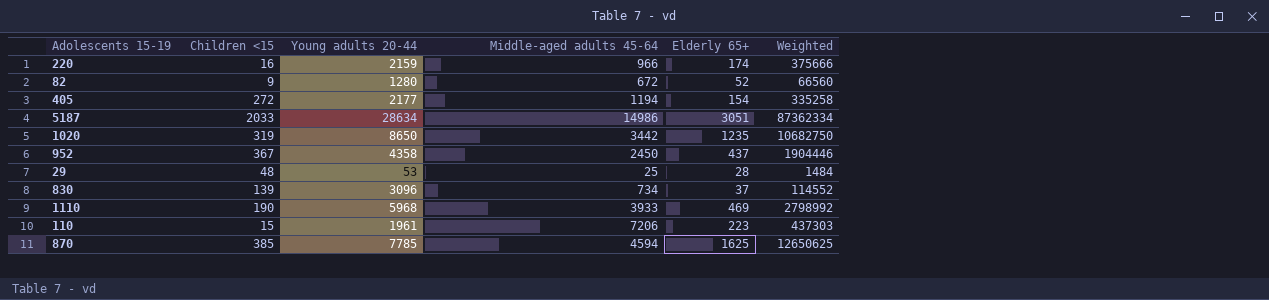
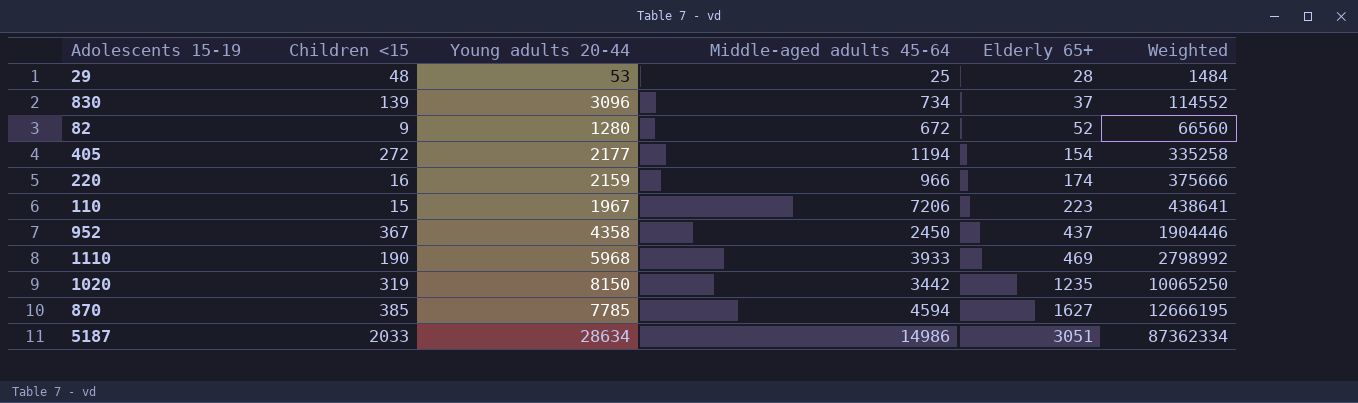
row order: none -> Elderly 65+ ascending
110 | Young adults 20-44: 1961 -> 1967
110 | Weighted: 437303 -> 438641
1020 | Young adults 20-44: 8650 -> 8150
1020 | Weighted: 10682750 -> 10065250
870 | Elderly 65+: 1625 -> 1627
870 | Weighted: 12650625 -> 12666195

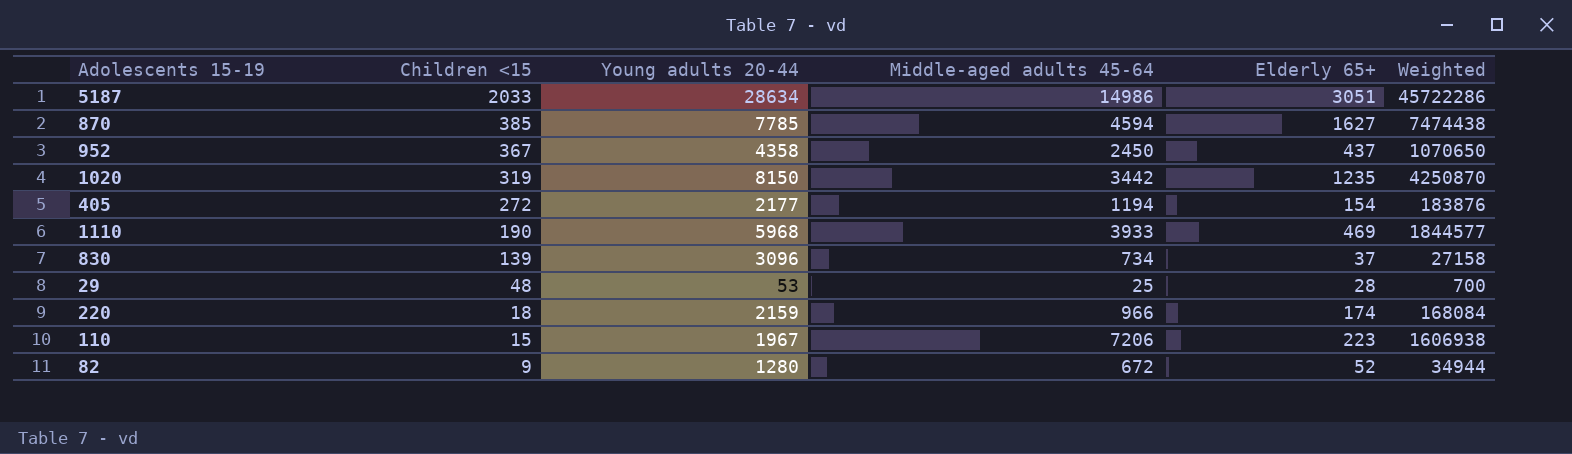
row order: Elderly 65+ ascending -> Children <15 descending
column Weighted | formula: [Young adults 20-44] * [Elderly 65+] -> [Middle-aged adults 45-64] * [Elderly 65+]
220 | Children <15: 16 -> 18

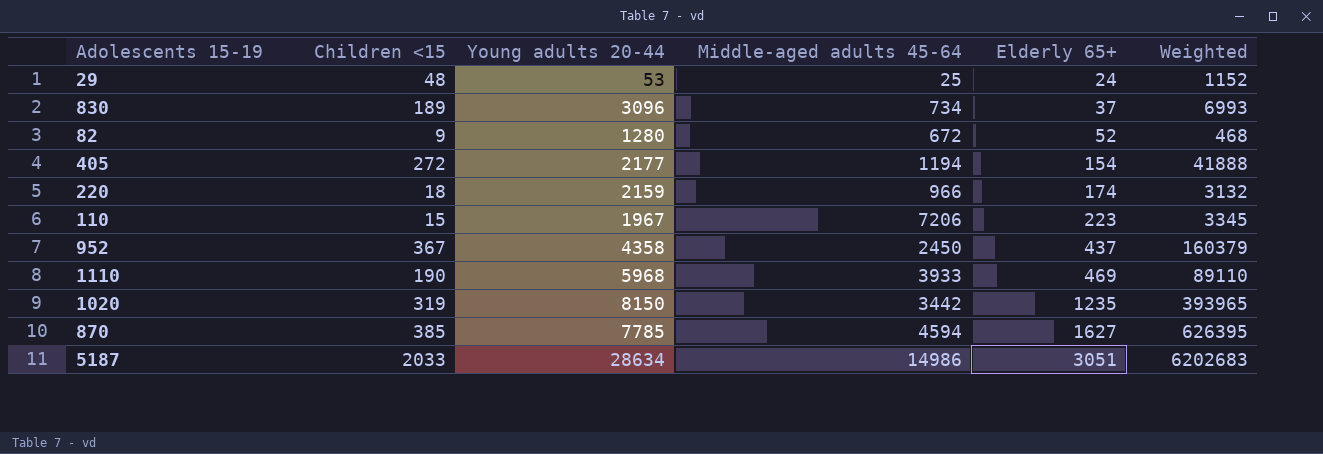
row order: Children <15 descending -> Elderly 65+ ascending
column Weighted | formula: [Middle-aged adults 45-64] * [Elderly 65+] -> [Children <15] * [Elderly 65+]
29 | Elderly 65+: 28 -> 24
830 | Children <15: 139 -> 189

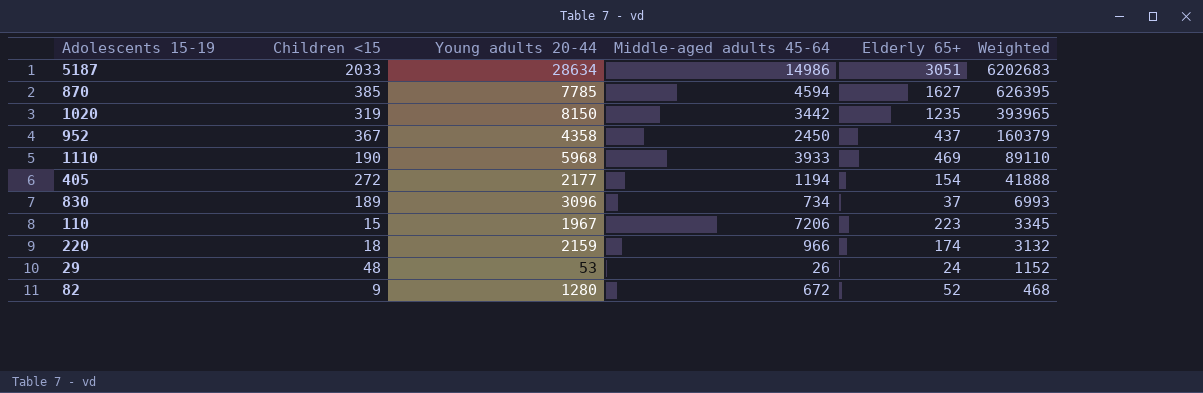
row order: Elderly 65+ ascending -> Weighted descending
29 | Middle-aged adults 45-64: 25 -> 26

